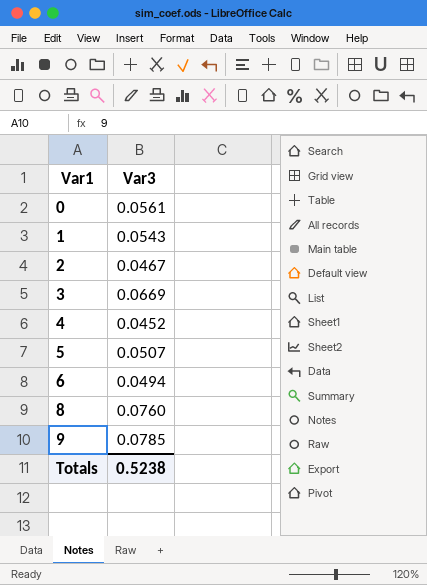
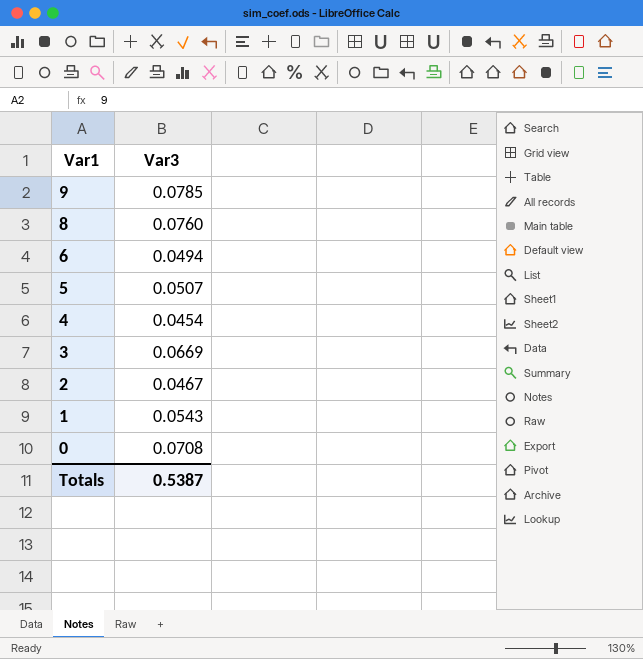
row order: Var1 ascending -> Var1 descending
4 | Var3: 0.0452 -> 0.0454
0 | Var3: 0.0561 -> 0.0708
Totals | Var3: 0.5238 -> 0.5387

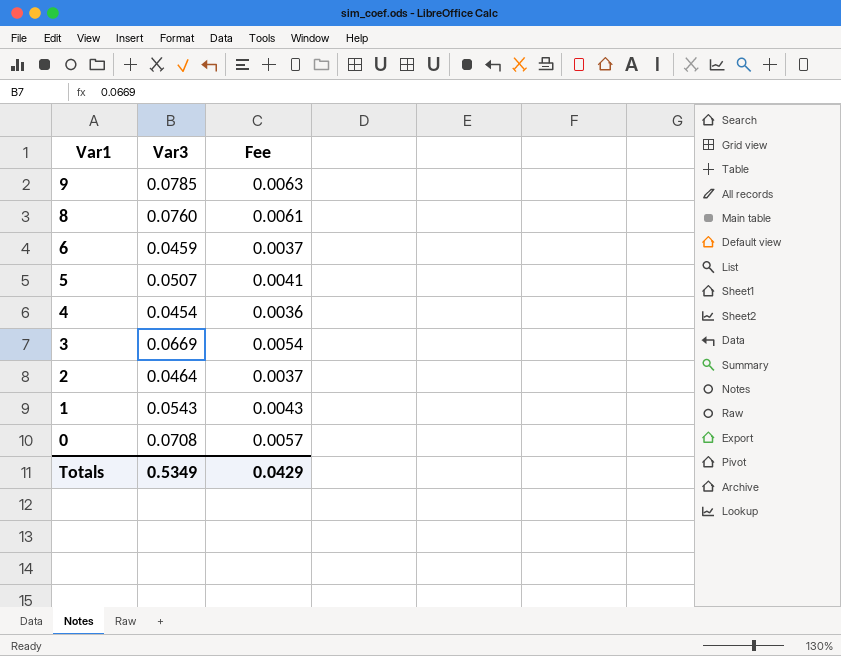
column Fee | formula: none -> [Var3] * 0.08
6 | Var3: 0.0494 -> 0.0459
2 | Var3: 0.0467 -> 0.0464
Totals | Var3: 0.5387 -> 0.5349

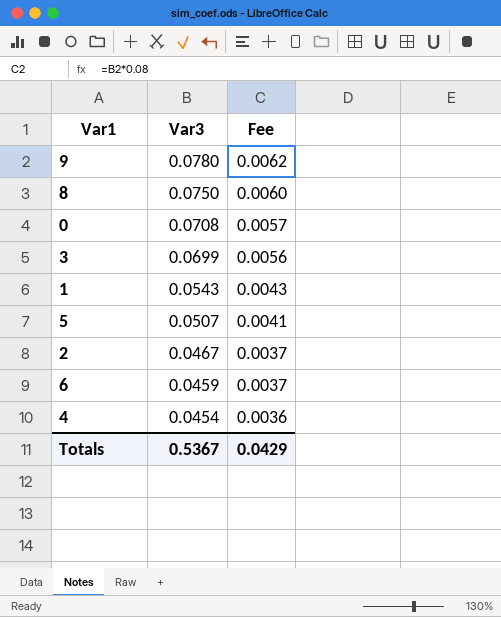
row order: Var1 descending -> Var3 descending
9 | Var3: 0.0785 -> 0.0780
9 | Fee: 0.0063 -> 0.0062
8 | Var3: 0.0760 -> 0.0750
8 | Fee: 0.0061 -> 0.0060
3 | Var3: 0.0669 -> 0.0699
3 | Fee: 0.0054 -> 0.0056
2 | Var3: 0.0464 -> 0.0467
Totals | Var3: 0.5349 -> 0.5367

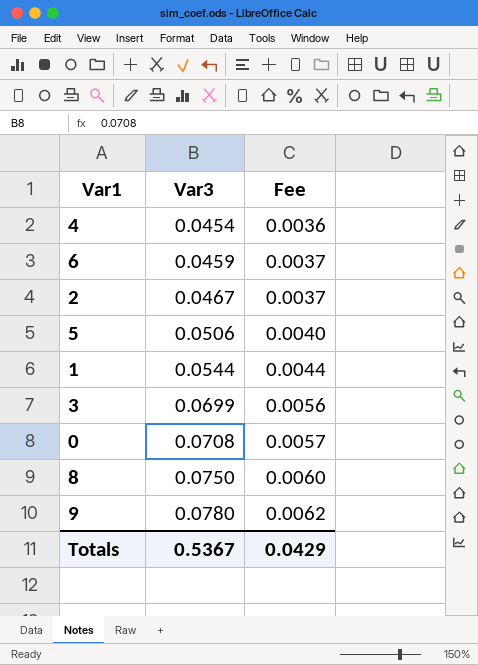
row order: Var3 descending -> Var3 ascending
5 | Var3: 0.0507 -> 0.0506
5 | Fee: 0.0041 -> 0.0040
1 | Var3: 0.0543 -> 0.0544
1 | Fee: 0.0043 -> 0.0044

